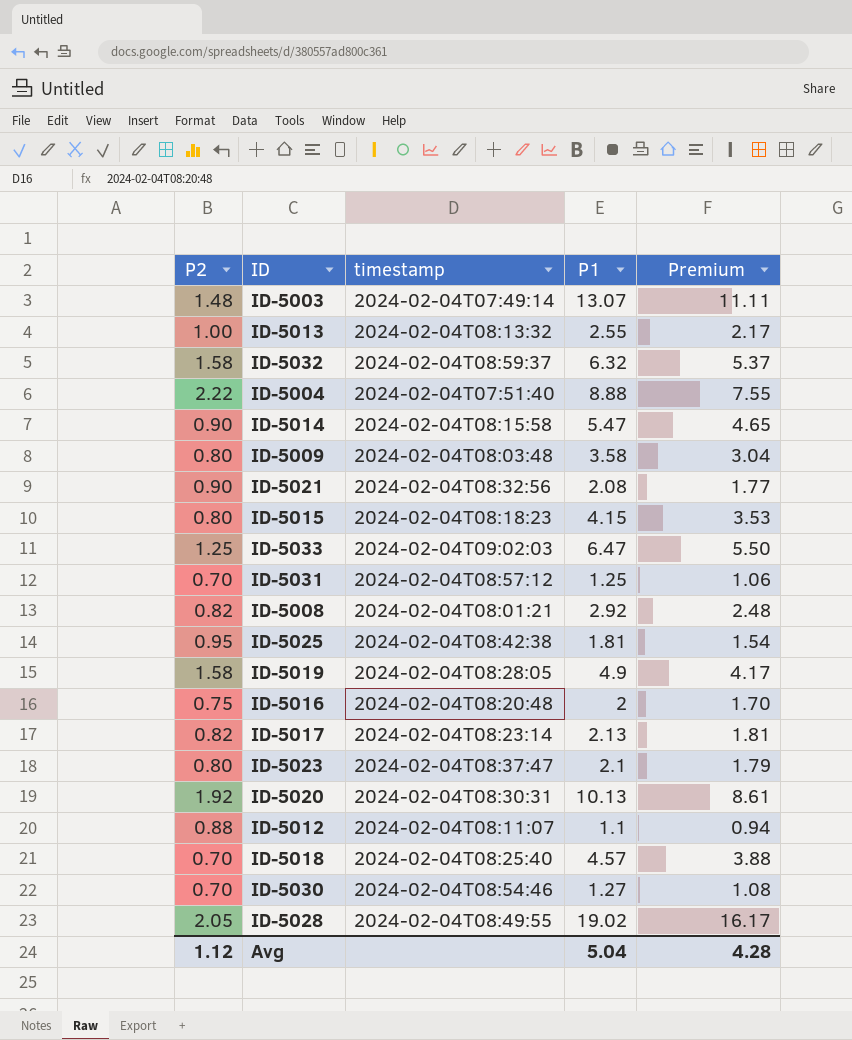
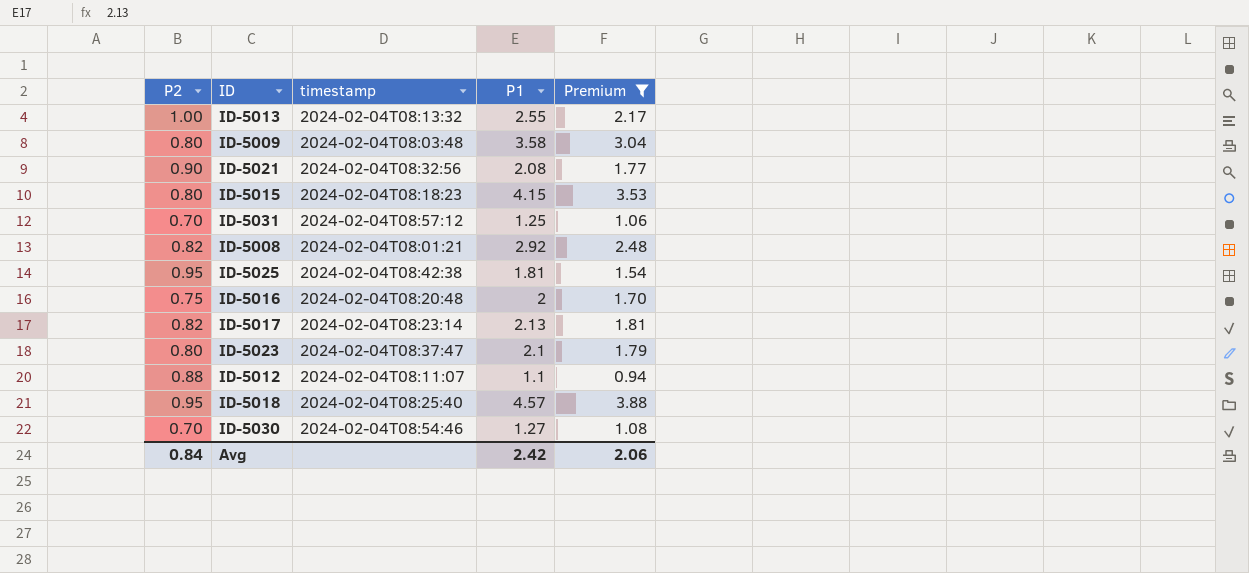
filter: none -> Premium <= 3.88
ID-5018 | P2: 0.70 -> 0.95
Avg | P2: 1.12 -> 0.84
Avg | P1: 5.04 -> 2.42
Avg | Premium: 4.28 -> 2.06

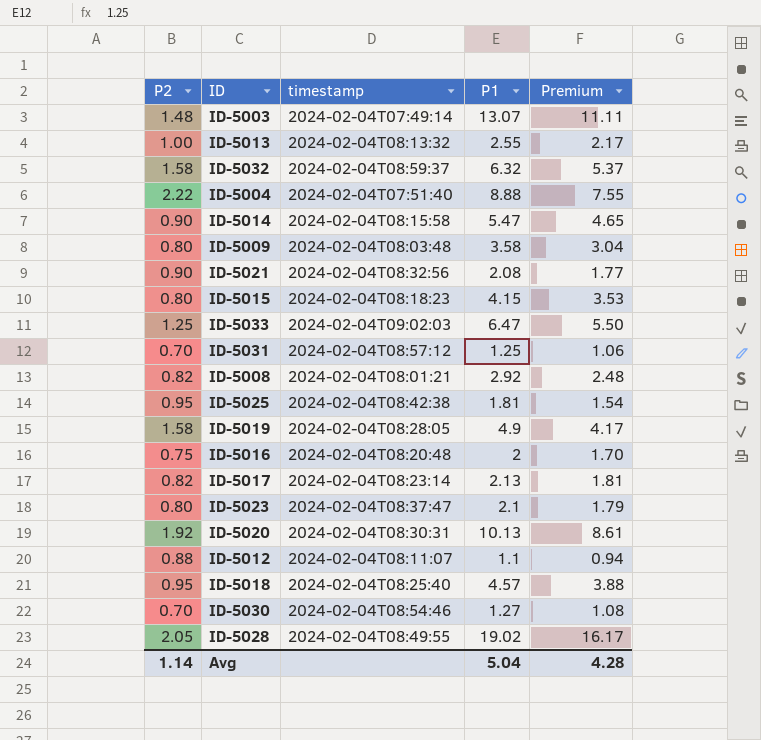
filter: Premium <= 3.88 -> none
Avg | P2: 0.84 -> 1.14
Avg | P1: 2.42 -> 5.04
Avg | Premium: 2.06 -> 4.28

